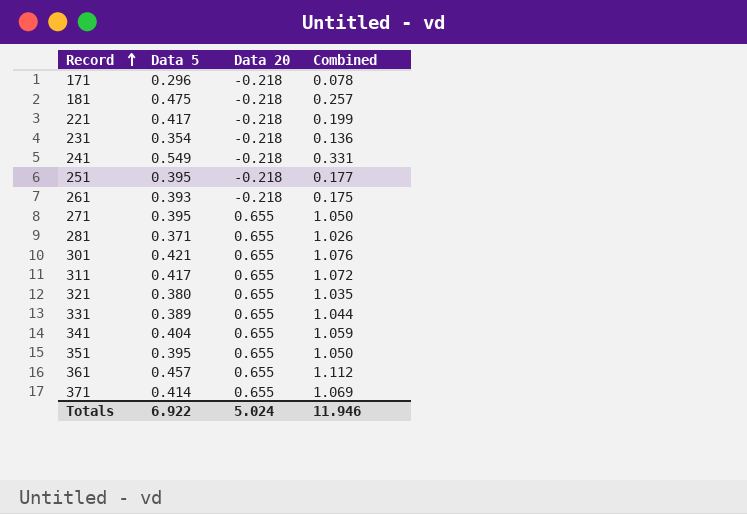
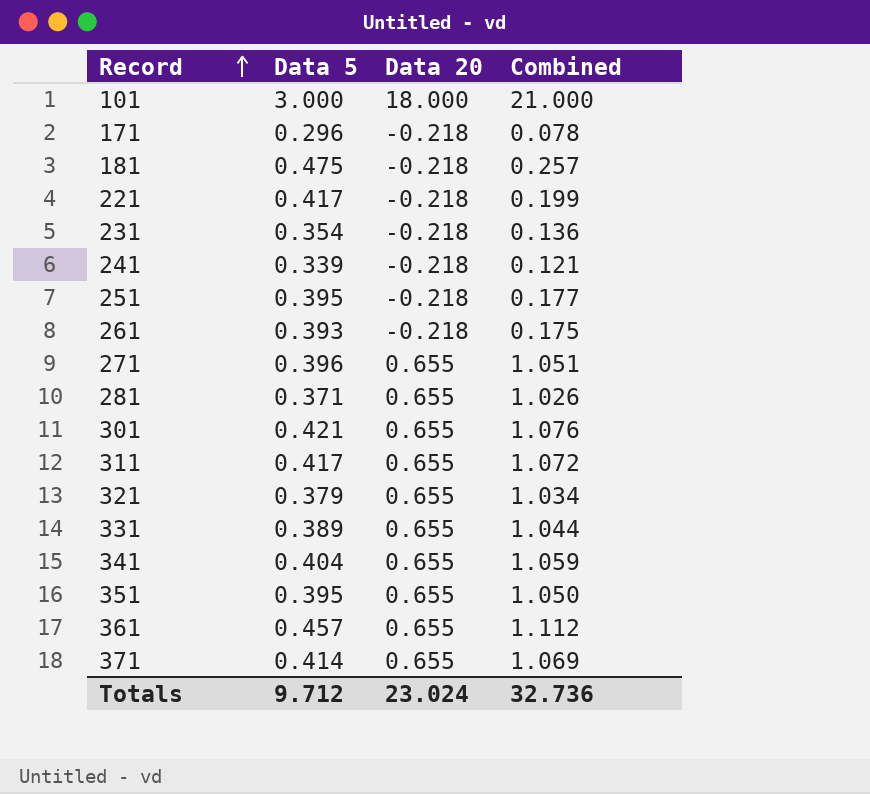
row 101: none -> 3.000 | 18.000 | 21.000
241 | Data 5: 0.549 -> 0.339
241 | Combined: 0.331 -> 0.121
271 | Data 5: 0.395 -> 0.396
271 | Combined: 1.050 -> 1.051
321 | Data 5: 0.380 -> 0.379
321 | Combined: 1.035 -> 1.034
Totals | Data 5: 6.922 -> 9.712
Totals | Data 20: 5.024 -> 23.024
Totals | Combined: 11.946 -> 32.736

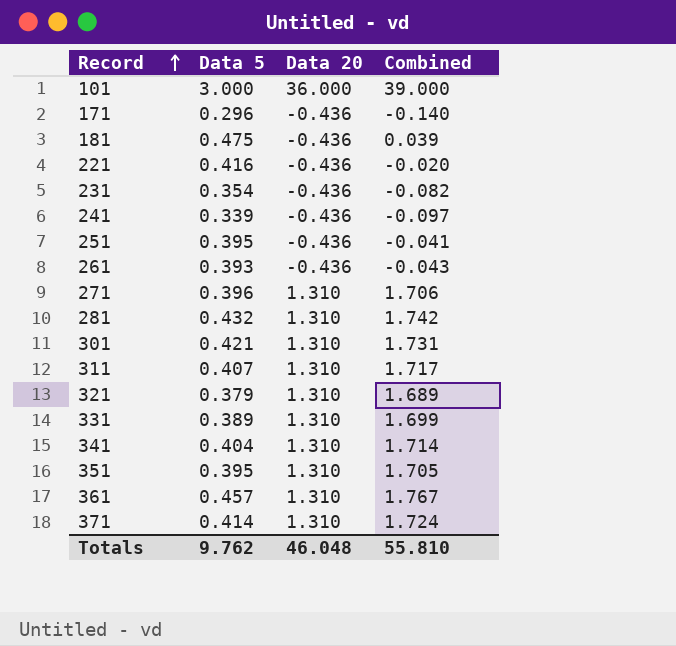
101 | Data 20: 18.000 -> 36.000
101 | Combined: 21.000 -> 39.000
171 | Data 20: -0.218 -> -0.436
171 | Combined: 0.078 -> -0.140
181 | Data 20: -0.218 -> -0.436
181 | Combined: 0.257 -> 0.039
221 | Data 5: 0.417 -> 0.416
221 | Data 20: -0.218 -> -0.436
221 | Combined: 0.199 -> -0.020
231 | Data 20: -0.218 -> -0.436
231 | Combined: 0.136 -> -0.082
241 | Data 20: -0.218 -> -0.436
241 | Combined: 0.121 -> -0.097
251 | Data 20: -0.218 -> -0.436
251 | Combined: 0.177 -> -0.041
261 | Data 20: -0.218 -> -0.436
261 | Combined: 0.175 -> -0.043
271 | Data 20: 0.655 -> 1.310
271 | Combined: 1.051 -> 1.706
281 | Data 5: 0.371 -> 0.432
281 | Data 20: 0.655 -> 1.310
281 | Combined: 1.026 -> 1.742
301 | Data 20: 0.655 -> 1.310
301 | Combined: 1.076 -> 1.731
311 | Data 5: 0.417 -> 0.407
311 | Data 20: 0.655 -> 1.310
311 | Combined: 1.072 -> 1.717
321 | Data 20: 0.655 -> 1.310
321 | Combined: 1.034 -> 1.689
331 | Data 20: 0.655 -> 1.310
331 | Combined: 1.044 -> 1.699
341 | Data 20: 0.655 -> 1.310
341 | Combined: 1.059 -> 1.714
351 | Data 20: 0.655 -> 1.310
351 | Combined: 1.050 -> 1.705
361 | Data 20: 0.655 -> 1.310
361 | Combined: 1.112 -> 1.767
371 | Data 20: 0.655 -> 1.310
371 | Combined: 1.069 -> 1.724
Totals | Data 5: 9.712 -> 9.762
Totals | Data 20: 23.024 -> 46.048
Totals | Combined: 32.736 -> 55.810

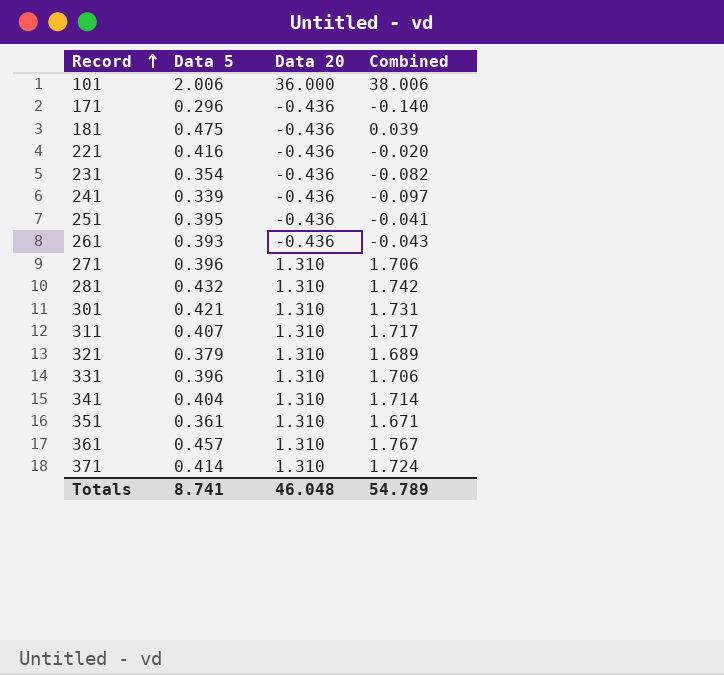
101 | Data 5: 3.000 -> 2.006
101 | Combined: 39.000 -> 38.006
331 | Data 5: 0.389 -> 0.396
331 | Combined: 1.699 -> 1.706
351 | Data 5: 0.395 -> 0.361
351 | Combined: 1.705 -> 1.671
Totals | Data 5: 9.762 -> 8.741
Totals | Combined: 55.810 -> 54.789

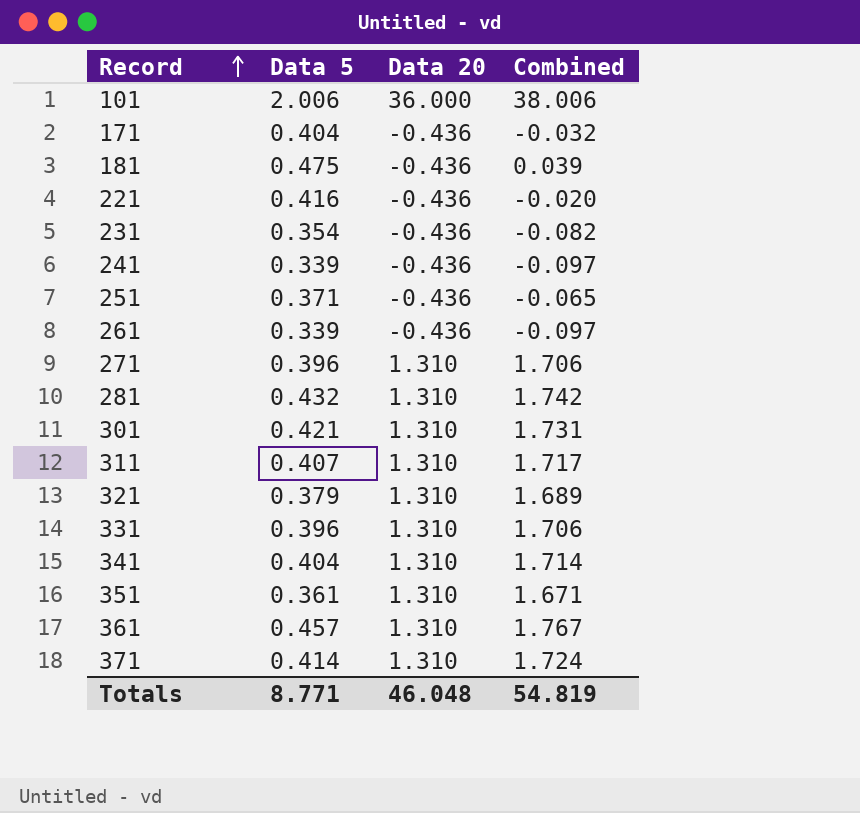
171 | Data 5: 0.296 -> 0.404
171 | Combined: -0.140 -> -0.032
251 | Data 5: 0.395 -> 0.371
251 | Combined: -0.041 -> -0.065
261 | Data 5: 0.393 -> 0.339
261 | Combined: -0.043 -> -0.097
Totals | Data 5: 8.741 -> 8.771
Totals | Combined: 54.789 -> 54.819

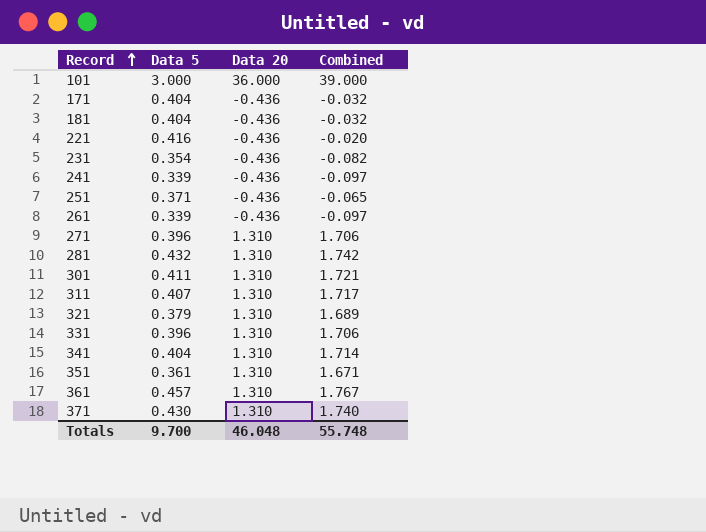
101 | Data 5: 2.006 -> 3.000
101 | Combined: 38.006 -> 39.000
181 | Data 5: 0.475 -> 0.404
181 | Combined: 0.039 -> -0.032
301 | Data 5: 0.421 -> 0.411
301 | Combined: 1.731 -> 1.721
371 | Data 5: 0.414 -> 0.430
371 | Combined: 1.724 -> 1.740
Totals | Data 5: 8.771 -> 9.700
Totals | Combined: 54.819 -> 55.748

